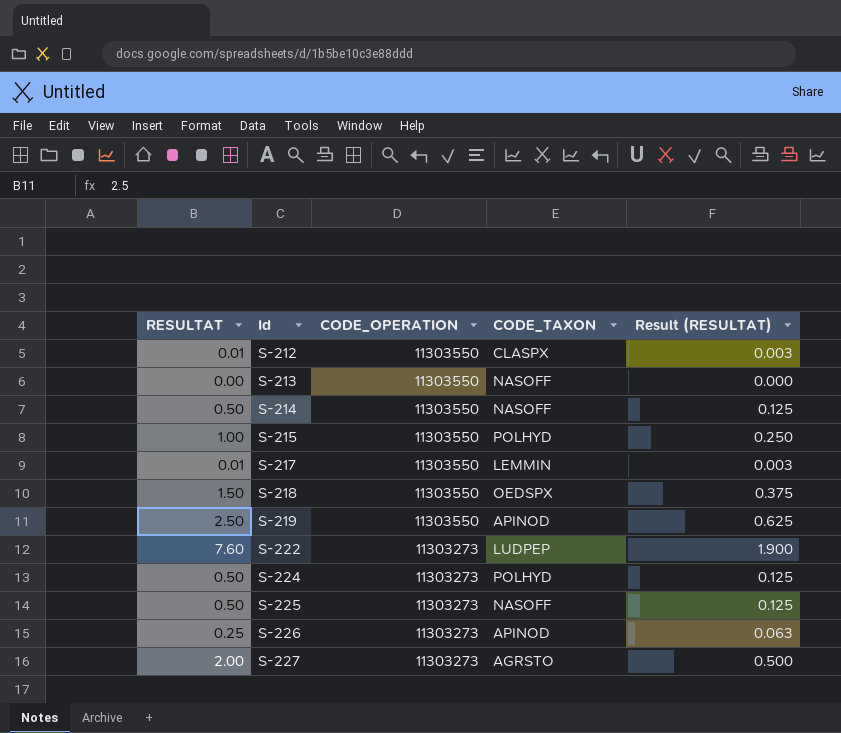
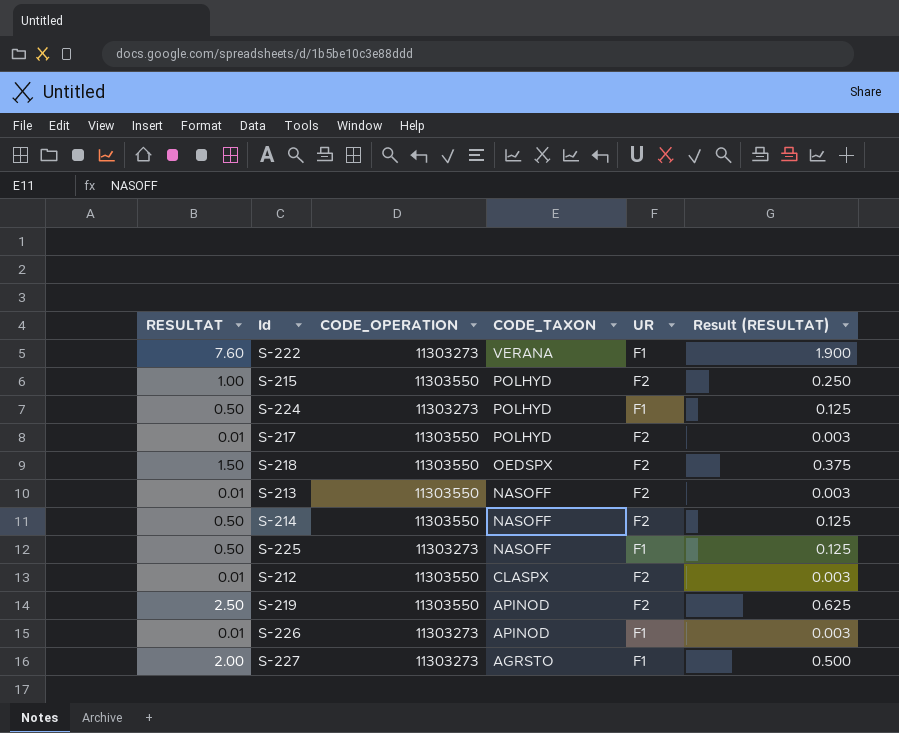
row order: Id ascending -> CODE_TAXON descending
column UR | position: none -> 5
S-222 | CODE_TAXON: LUDPEP -> VERANA
S-217 | CODE_TAXON: LEMMIN -> POLHYD
S-213 | RESULTAT: 0.00 -> 0.01
S-213 | Result (RESULTAT): 0.000 -> 0.003
S-226 | RESULTAT: 0.25 -> 0.01
S-226 | Result (RESULTAT): 0.063 -> 0.003

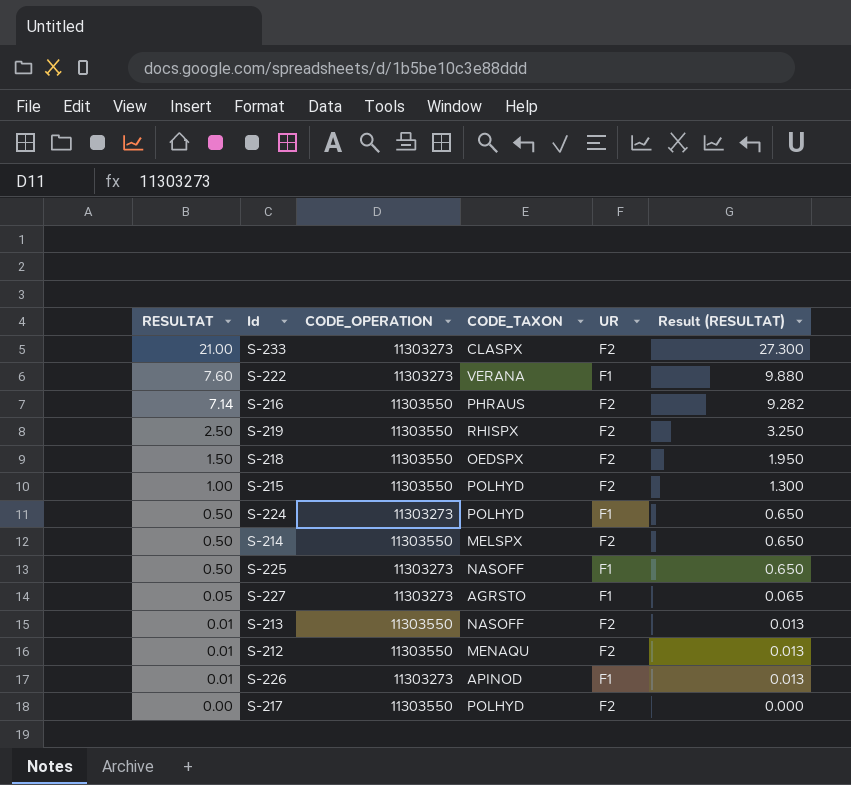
row order: CODE_TAXON descending -> RESULTAT descending
column Result (RESULTAT) | formula: [RESULTAT] * 0.25 -> [RESULTAT] * 1.3
row S-233: none -> 21.00 | 11303273 | CLASPX | F2 | 27.300
row S-216: none -> 7.14 | 11303550 | PHRAUS | F2 | 9.282
S-219 | CODE_TAXON: APINOD -> RHISPX
S-214 | CODE_TAXON: NASOFF -> MELSPX
S-227 | RESULTAT: 2.00 -> 0.05
S-212 | CODE_TAXON: CLASPX -> MENAQU
S-217 | RESULTAT: 0.01 -> 0.00

